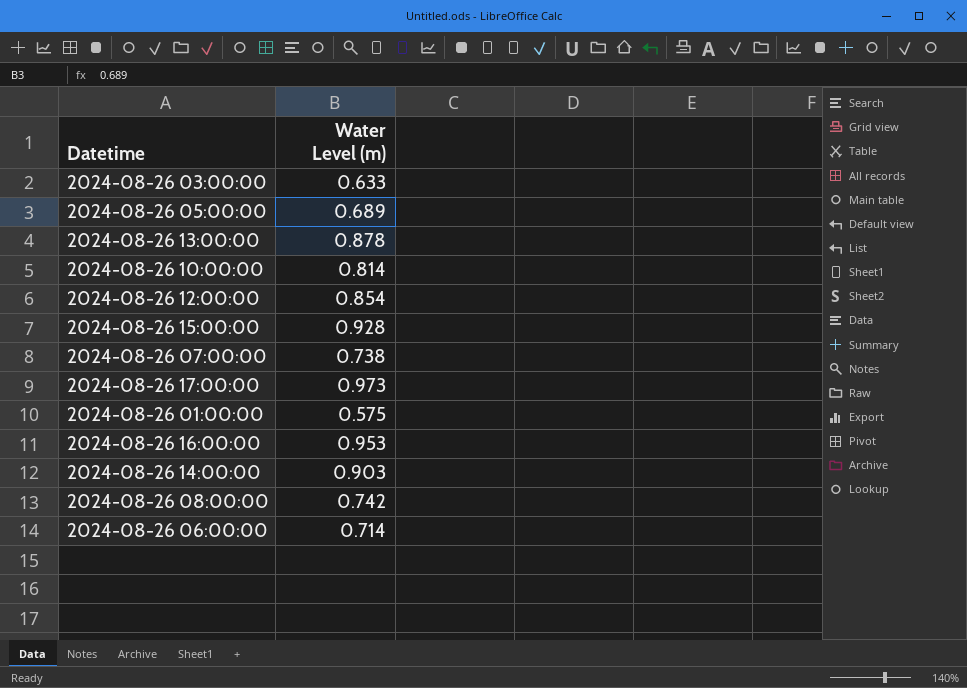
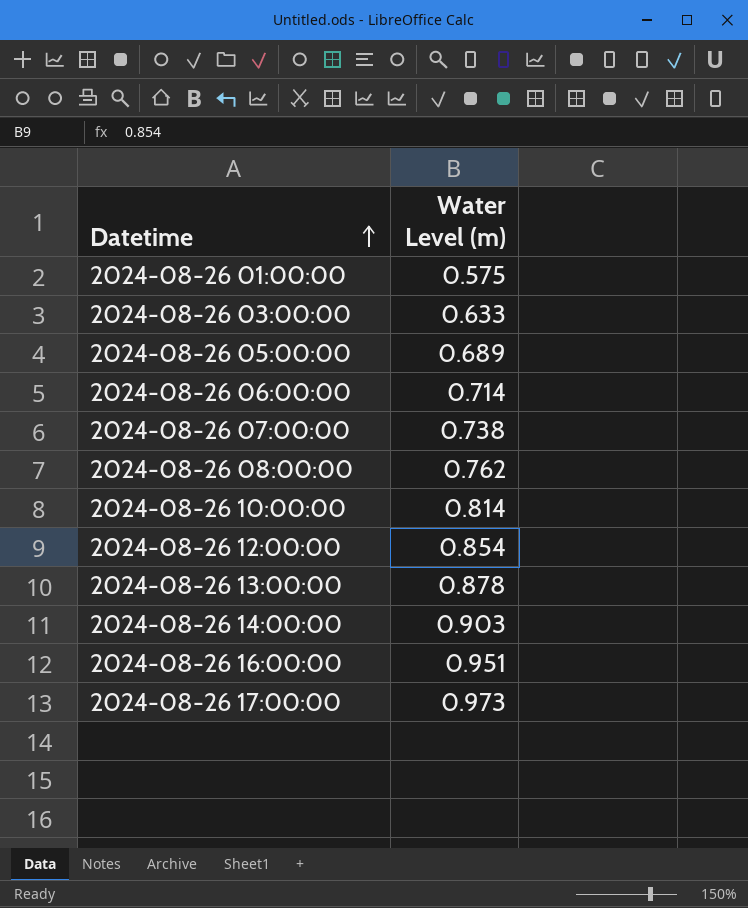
row order: none -> Datetime ascending
row 2024-08-26 15:00:00: 0.928 -> none
2024-08-26 08:00:00 | Water Level (m): 0.742 -> 0.762
2024-08-26 16:00:00 | Water Level (m): 0.953 -> 0.951

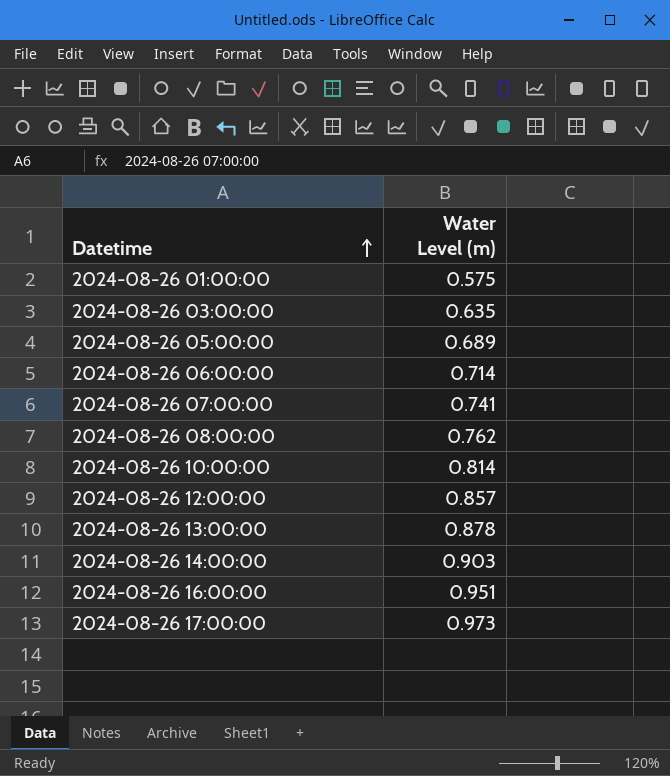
2024-08-26 03:00:00 | Water Level (m): 0.633 -> 0.635
2024-08-26 07:00:00 | Water Level (m): 0.738 -> 0.741
2024-08-26 12:00:00 | Water Level (m): 0.854 -> 0.857

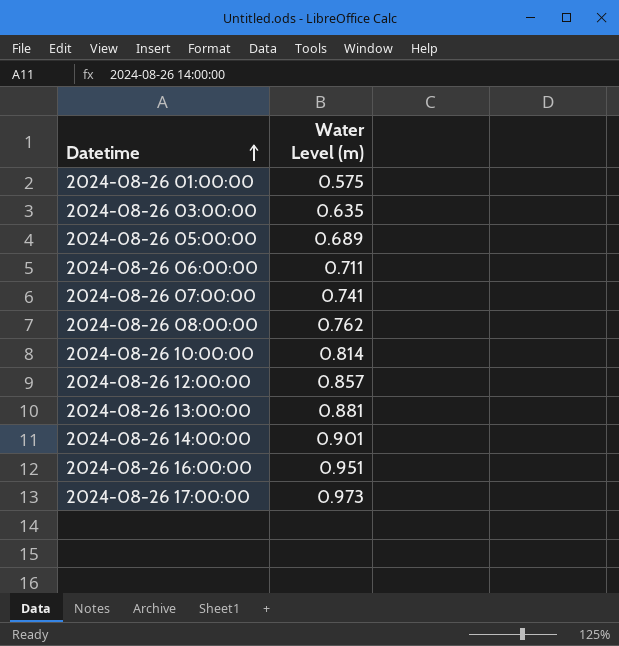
2024-08-26 06:00:00 | Water Level (m): 0.714 -> 0.711
2024-08-26 13:00:00 | Water Level (m): 0.878 -> 0.881
2024-08-26 14:00:00 | Water Level (m): 0.903 -> 0.901

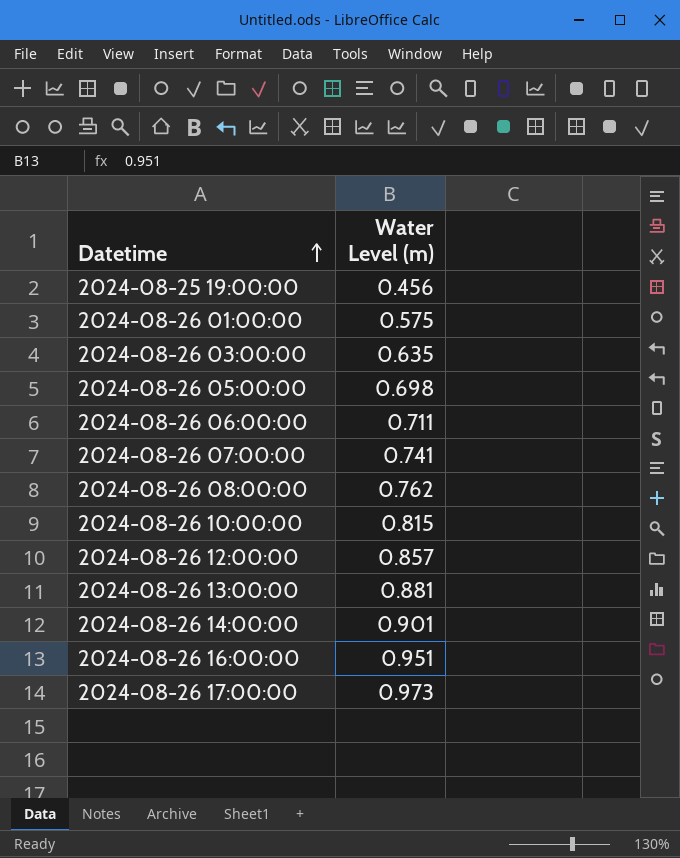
row 2024-08-25 19:00:00: none -> 0.456
2024-08-26 05:00:00 | Water Level (m): 0.689 -> 0.698
2024-08-26 10:00:00 | Water Level (m): 0.814 -> 0.815

